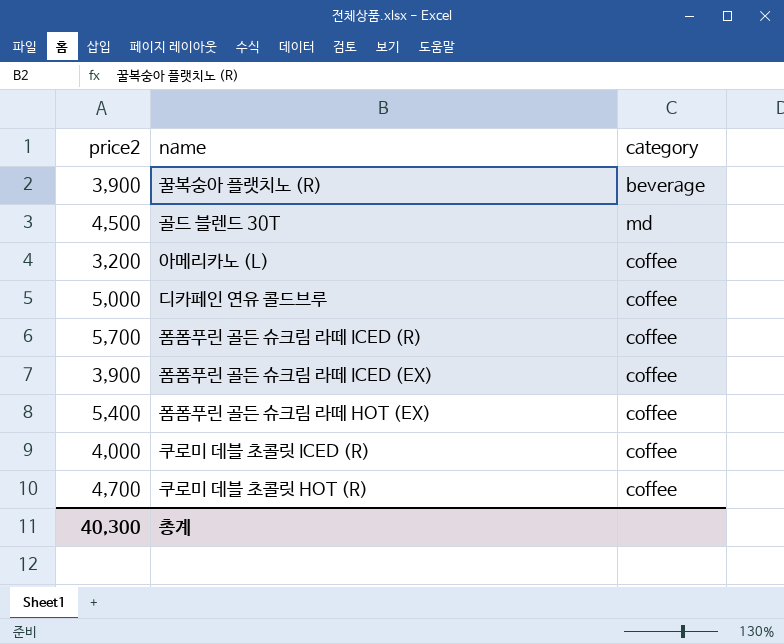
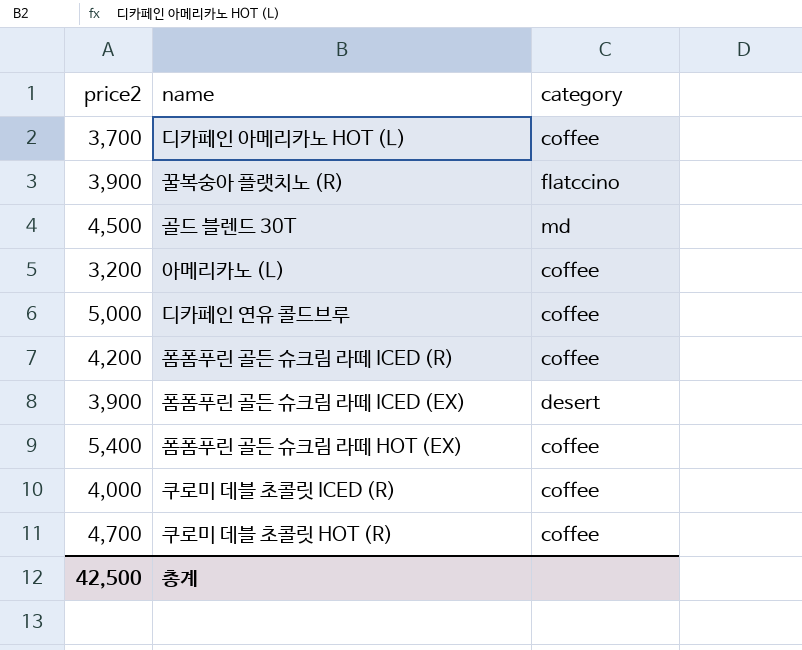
row 디카페인 아메리카노 HOT (L): none -> 3,700 | coffee
꿀복숭아 플랫치노 (R) | category: beverage -> flatccino
폼폼푸린 골든 슈크림 라떼 ICED (R) | price2: 5,700 -> 4,200
폼폼푸린 골든 슈크림 라떼 ICED (EX) | category: coffee -> desert
총계 | price2: 40,300 -> 42,500

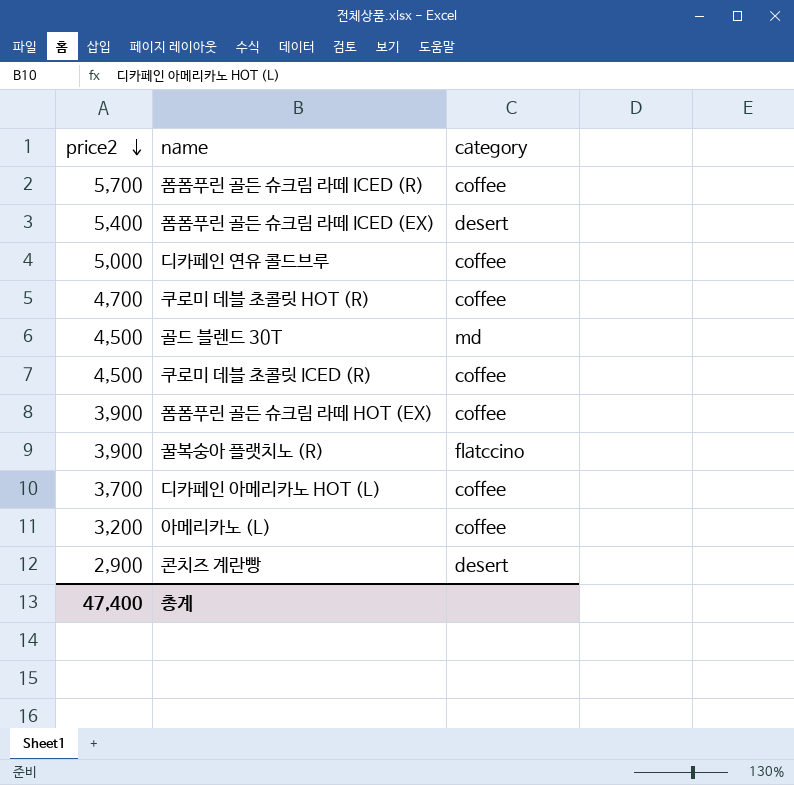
row order: none -> price2 descending
폼폼푸린 골든 슈크림 라떼 ICED (R) | price2: 4,200 -> 5,700
폼폼푸린 골든 슈크림 라떼 ICED (EX) | price2: 3,900 -> 5,400
쿠로미 데블 초콜릿 ICED (R) | price2: 4,000 -> 4,500
폼폼푸린 골든 슈크림 라떼 HOT (EX) | price2: 5,400 -> 3,900
row 콘치즈 계란빵: none -> 2,900 | desert
총계 | price2: 42,500 -> 47,400

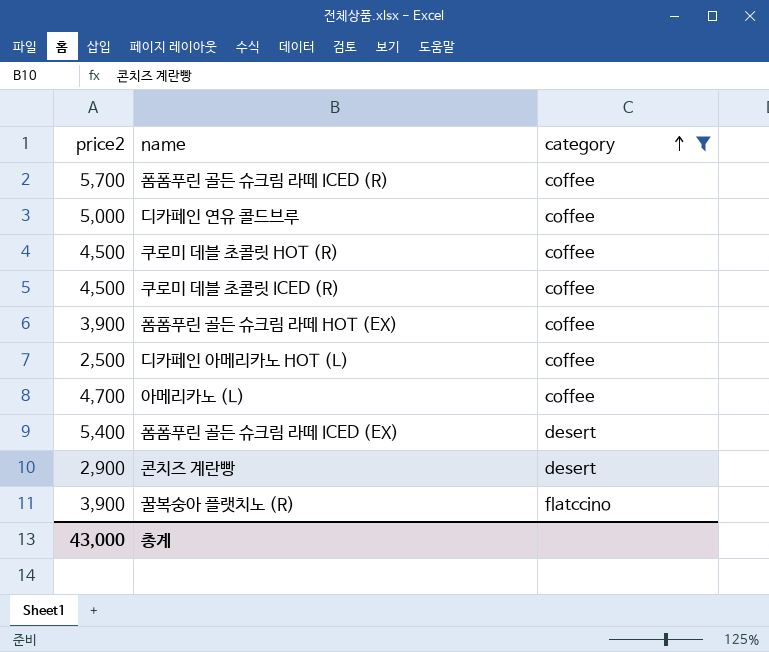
filter: none -> category != md
row order: price2 descending -> category ascending
쿠로미 데블 초콜릿 HOT (R) | price2: 4,700 -> 4,500
디카페인 아메리카노 HOT (L) | price2: 3,700 -> 2,500
아메리카노 (L) | price2: 3,200 -> 4,700
총계 | price2: 47,400 -> 43,000

